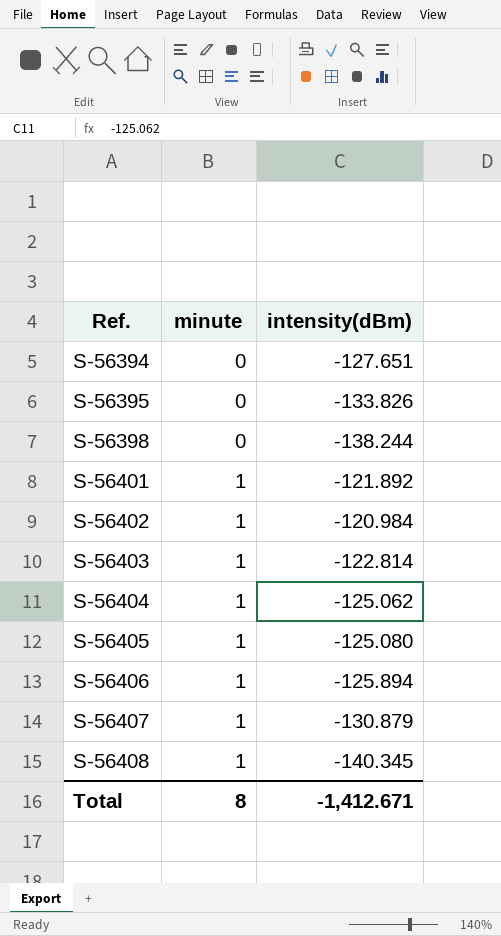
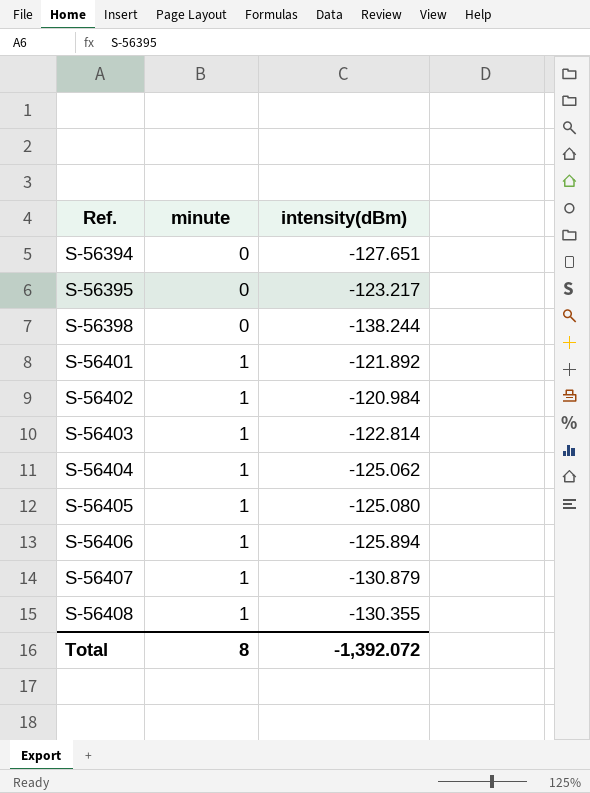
S-56395 | intensity(dBm): -133.826 -> -123.217
S-56408 | intensity(dBm): -140.345 -> -130.355
Total | intensity(dBm): -1,412.671 -> -1,392.072

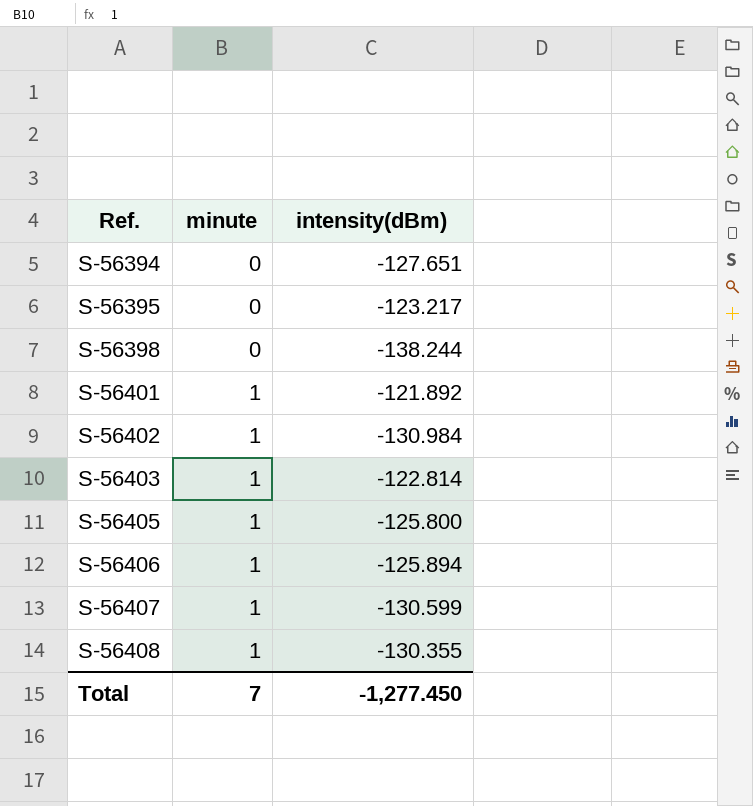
row S-56404: 1 | -125.062 -> none
S-56402 | intensity(dBm): -120.984 -> -130.984
S-56405 | intensity(dBm): -125.080 -> -125.800
S-56407 | intensity(dBm): -130.879 -> -130.599
Total | minute: 8 -> 7
Total | intensity(dBm): -1,392.072 -> -1,277.450

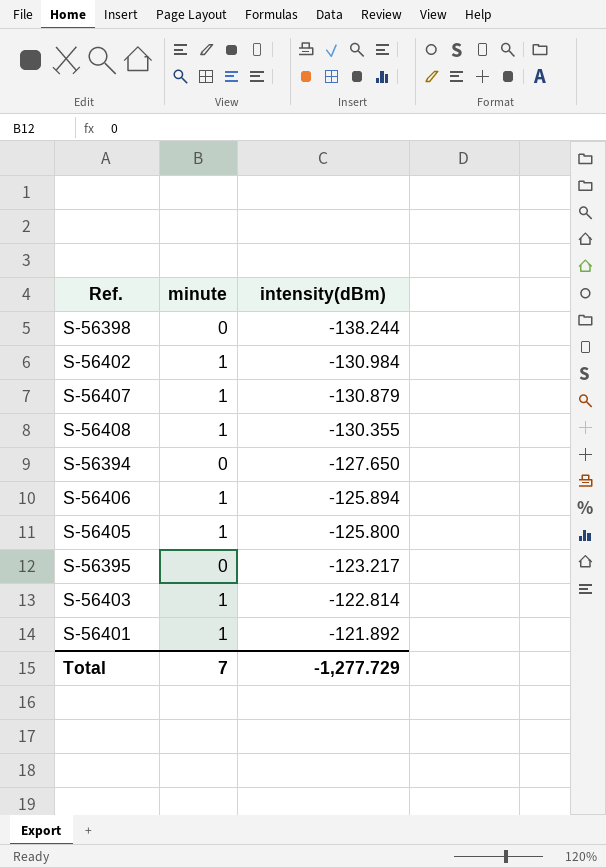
row order: Ref. ascending -> intensity(dBm) ascending
S-56407 | intensity(dBm): -130.599 -> -130.879
S-56394 | intensity(dBm): -127.651 -> -127.650
Total | intensity(dBm): -1,277.450 -> -1,277.729

